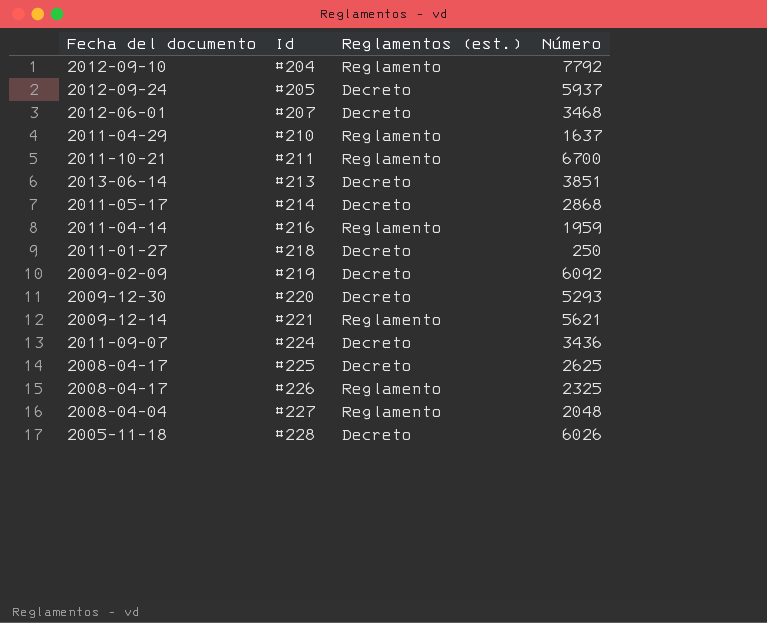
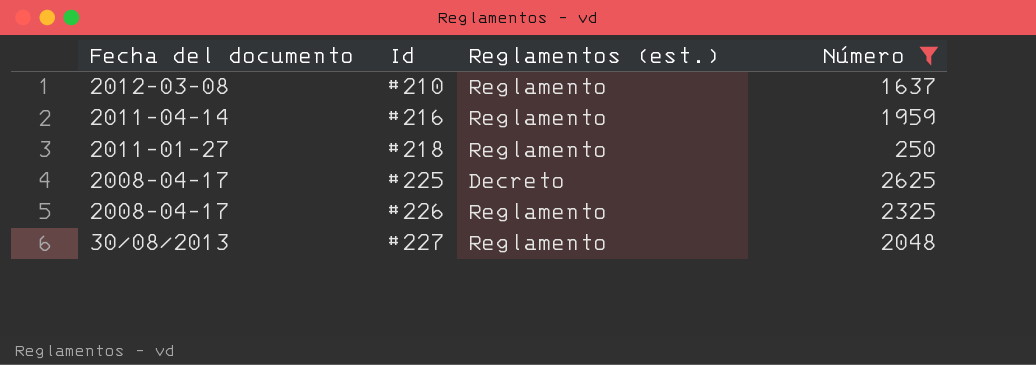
filter: none -> Número <= 2625
#210 | Fecha del documento: 2011-04-29 -> 2012-03-08
#218 | Reglamentos (est.): Decreto -> Reglamento
#227 | Fecha del documento: 2008-04-04 -> 30/08/2013

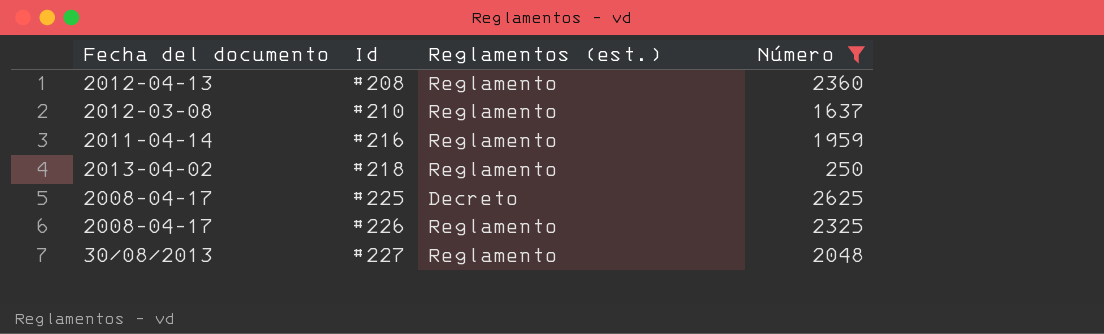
row #208: none -> 2012-04-13 | Reglamento | 2360
#218 | Fecha del documento: 2011-01-27 -> 2013-04-02

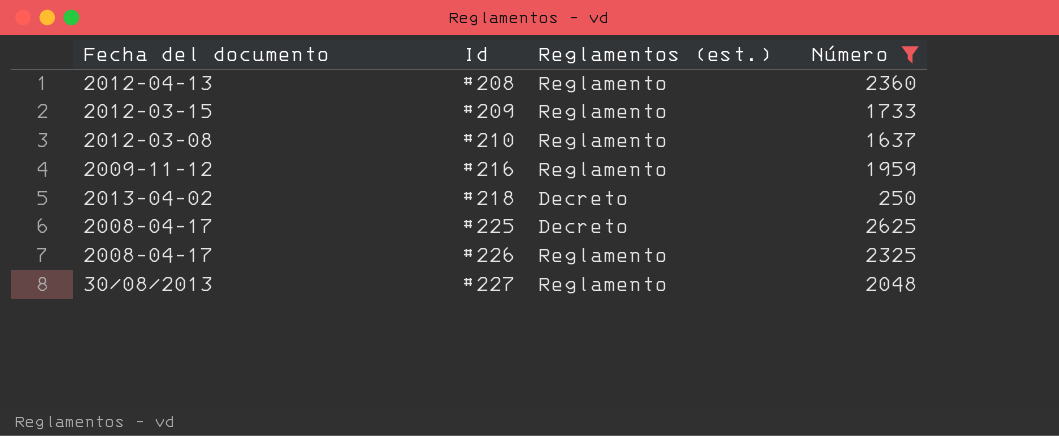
row #209: none -> 2012-03-15 | Reglamento | 1733
#216 | Fecha del documento: 2011-04-14 -> 2009-11-12
#218 | Reglamentos (est.): Reglamento -> Decreto

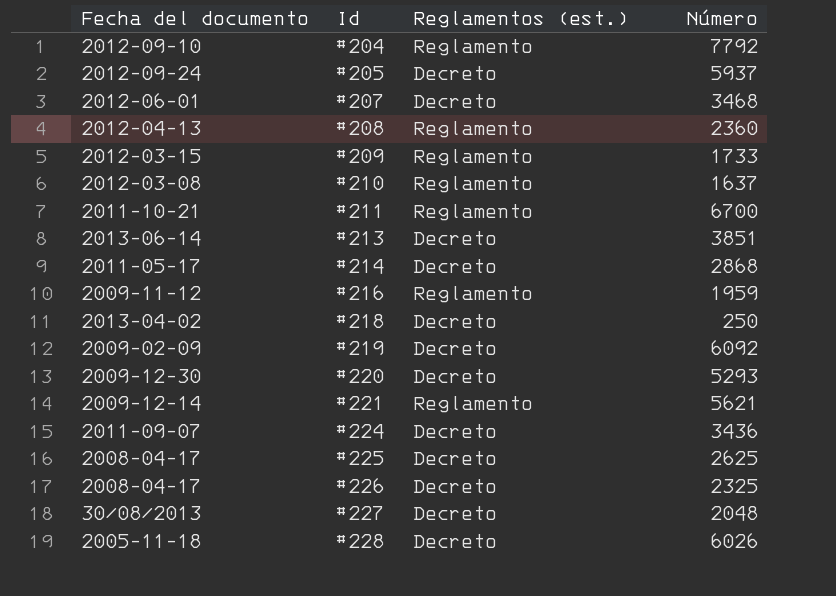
filter: Número <= 2625 -> none
#226 | Reglamentos (est.): Reglamento -> Decreto
#227 | Reglamentos (est.): Reglamento -> Decreto

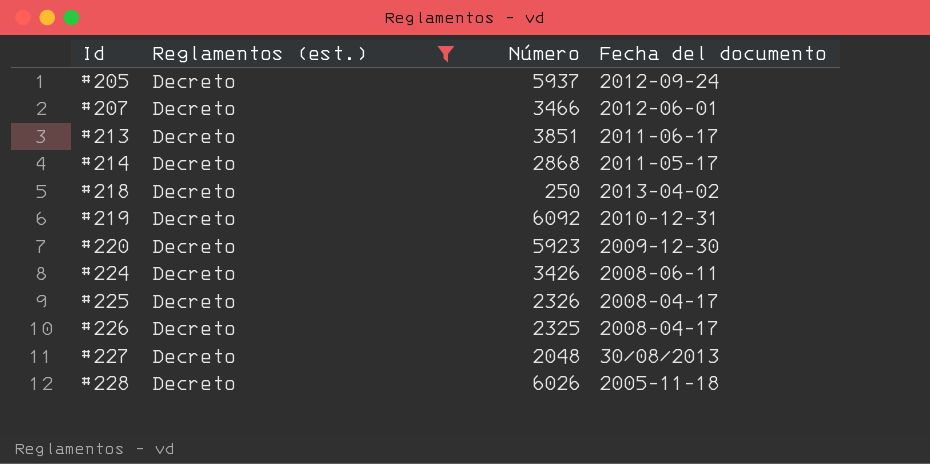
filter: none -> Reglamentos (est.) = Decreto
column Fecha del documento | position: 1 -> 4
#207 | Número: 3468 -> 3466
#213 | Fecha del documento: 2013-06-14 -> 2011-06-17
#219 | Fecha del documento: 2009-02-09 -> 2010-12-31
#220 | Número: 5293 -> 5923
#224 | Número: 3436 -> 3426
#224 | Fecha del documento: 2011-09-07 -> 2008-06-11
#225 | Número: 2625 -> 2326

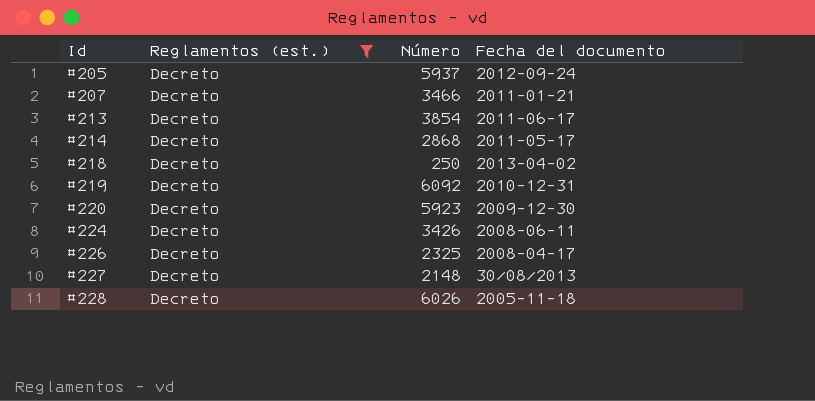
row #225: Decreto | 2326 | 2008-04-17 -> none
#207 | Fecha del documento: 2012-06-01 -> 2011-01-21
#213 | Número: 3851 -> 3854
#227 | Número: 2048 -> 2148

